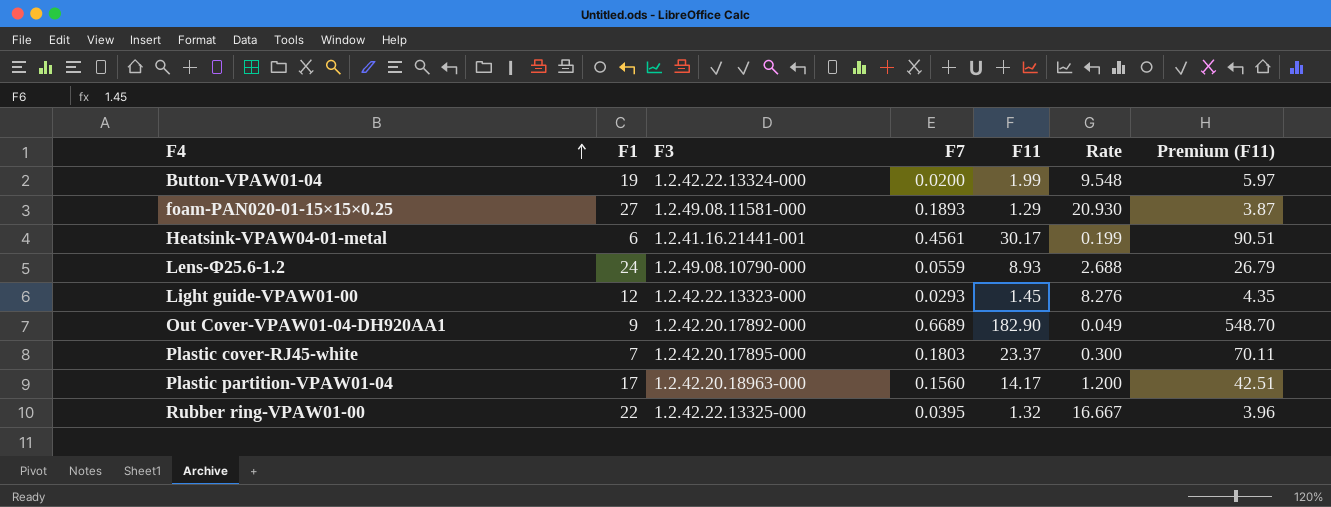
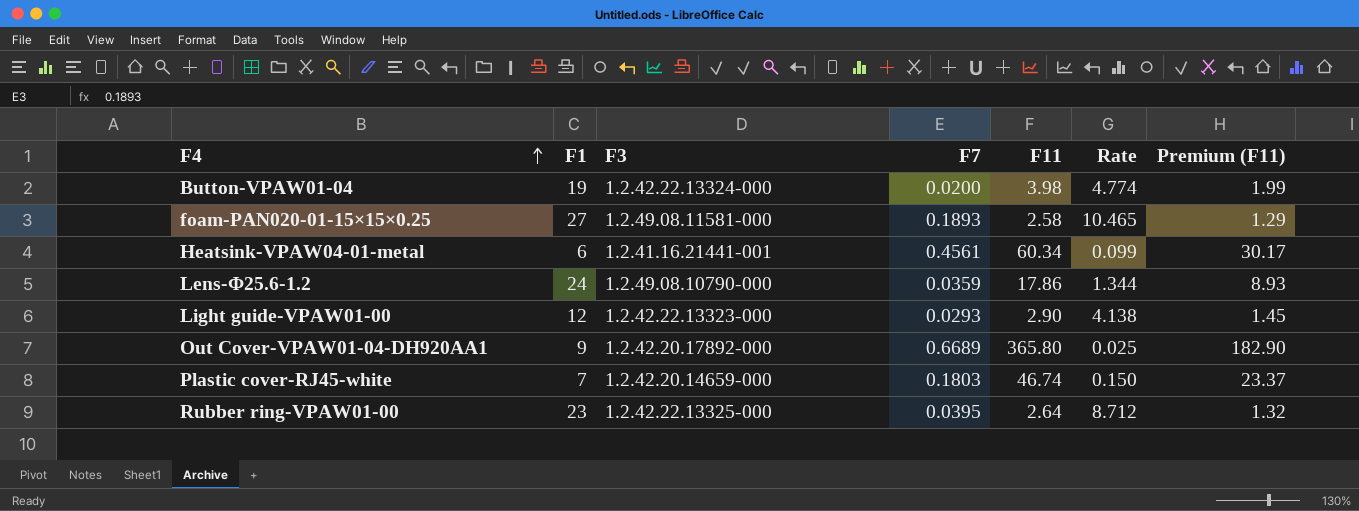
column Premium (F11) | formula: [F11] * 3 -> [F11] * 0.5
row Plastic partition-VPAW01-04: 17 | 1.2.42.20.18963-000 | 0.1560 | 14.17 | 1.200 | 42.51 -> none
Button-VPAW01-04 | F11: 1.99 -> 3.98
Button-VPAW01-04 | Rate: 9.548 -> 4.774
foam-PAN020-01-15×15×0.25 | F11: 1.29 -> 2.58
foam-PAN020-01-15×15×0.25 | Rate: 20.930 -> 10.465
Heatsink-VPAW04-01-metal | F11: 30.17 -> 60.34
Heatsink-VPAW04-01-metal | Rate: 0.199 -> 0.099
Lens-Φ25.6-1.2 | F7: 0.0559 -> 0.0359
Lens-Φ25.6-1.2 | F11: 8.93 -> 17.86
Lens-Φ25.6-1.2 | Rate: 2.688 -> 1.344
Light guide-VPAW01-00 | F11: 1.45 -> 2.90
Light guide-VPAW01-00 | Rate: 8.276 -> 4.138
Out Cover-VPAW01-04-DH920AA1 | F11: 182.90 -> 365.80
Out Cover-VPAW01-04-DH920AA1 | Rate: 0.049 -> 0.025
Plastic cover-RJ45-white | F3: 1.2.42.20.17895-000 -> 1.2.42.20.14659-000
Plastic cover-RJ45-white | F11: 23.37 -> 46.74
Plastic cover-RJ45-white | Rate: 0.300 -> 0.150
Rubber ring-VPAW01-00 | F1: 22 -> 23
Rubber ring-VPAW01-00 | F11: 1.32 -> 2.64
Rubber ring-VPAW01-00 | Rate: 16.667 -> 8.712

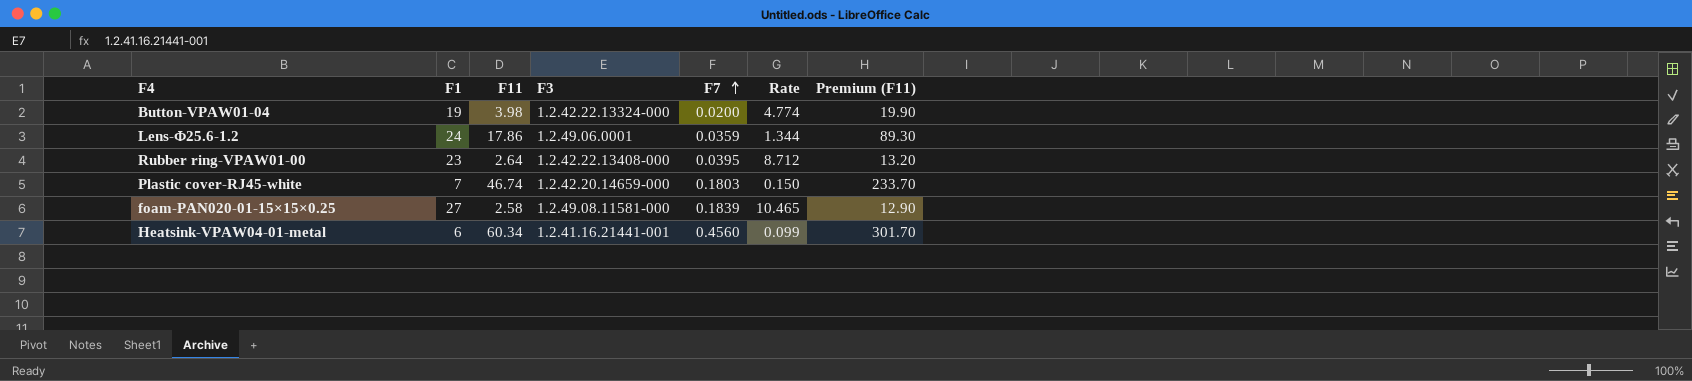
row order: F4 ascending -> F7 ascending
column F11 | position: 5 -> 3
column Premium (F11) | formula: [F11] * 0.5 -> [F11] * 5
row Light guide-VPAW01-00: 12 | 1.2.42.22.13323-000 | 0.0293 | 2.90 | 4.138 | 1.45 -> none
row Out Cover-VPAW01-04-DH920AA1: 9 | 1.2.42.20.17892-000 | 0.6689 | 365.80 | 0.025 | 182.90 -> none
Lens-Φ25.6-1.2 | F3: 1.2.49.08.10790-000 -> 1.2.49.06.0001
Rubber ring-VPAW01-00 | F3: 1.2.42.22.13325-000 -> 1.2.42.22.13408-000
foam-PAN020-01-15×15×0.25 | F7: 0.1893 -> 0.1839
Heatsink-VPAW04-01-metal | F7: 0.4561 -> 0.4560

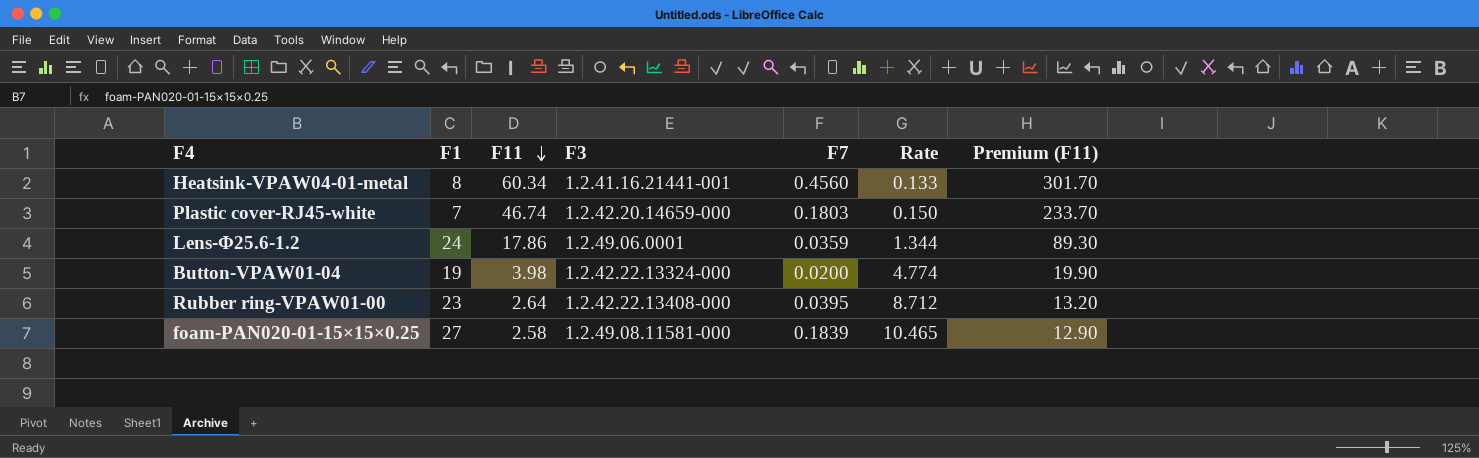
row order: F7 ascending -> F11 descending
Heatsink-VPAW04-01-metal | F1: 6 -> 8
Heatsink-VPAW04-01-metal | Rate: 0.099 -> 0.133

